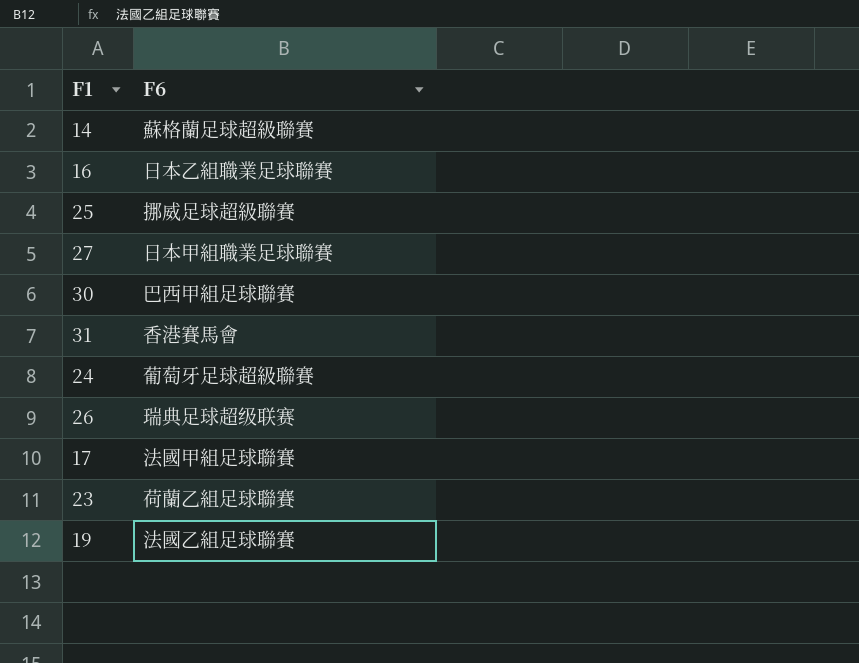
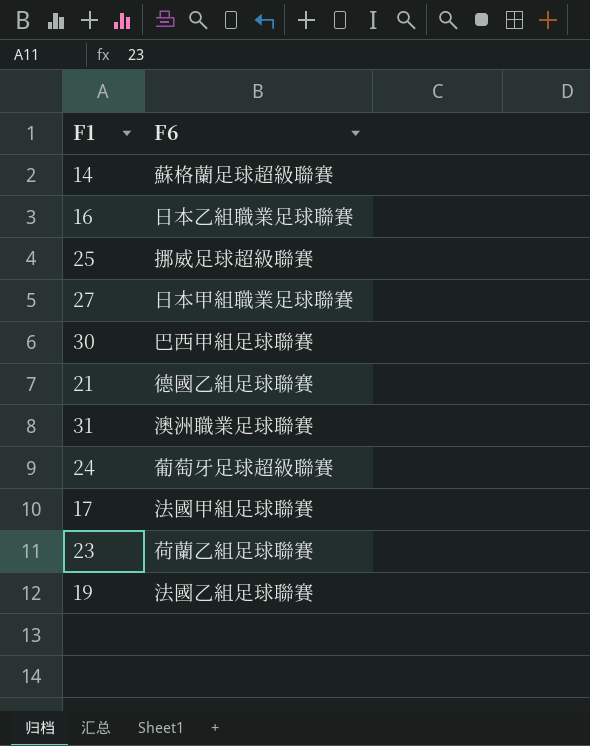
row 26: 瑞典足球超级联赛 -> none
row 21: none -> 德國乙組足球聯賽
31 | F6: 香港賽馬會 -> 澳洲職業足球聯賽

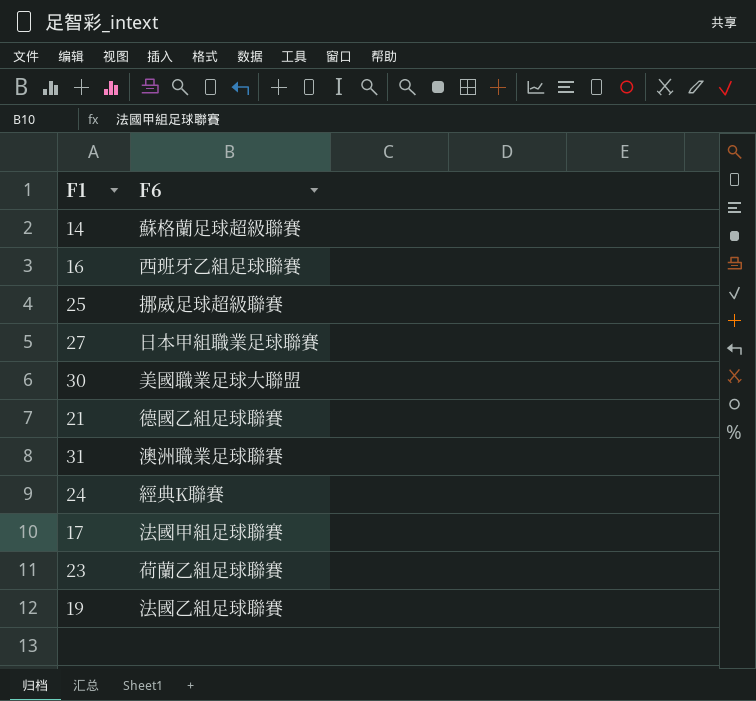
16 | F6: 日本乙組職業足球聯賽 -> 西班牙乙組足球聯賽
30 | F6: 巴西甲組足球聯賽 -> 美國職業足球大聯盟
24 | F6: 葡萄牙足球超級聯賽 -> 經典K聯賽

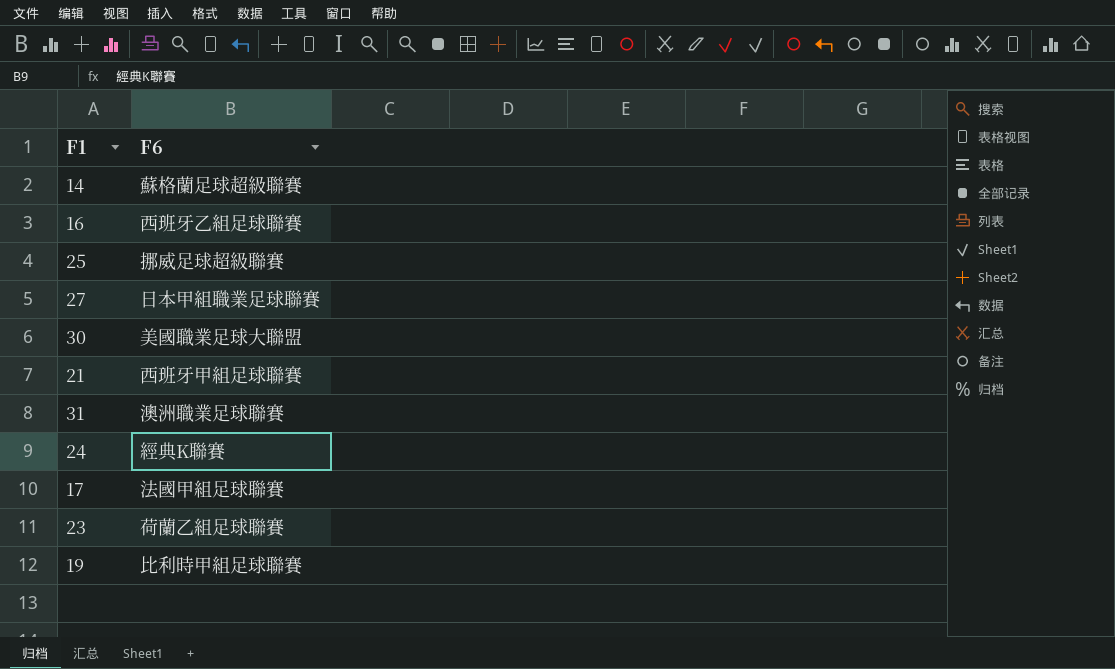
21 | F6: 德國乙組足球聯賽 -> 西班牙甲組足球聯賽
19 | F6: 法國乙組足球聯賽 -> 比利時甲組足球聯賽

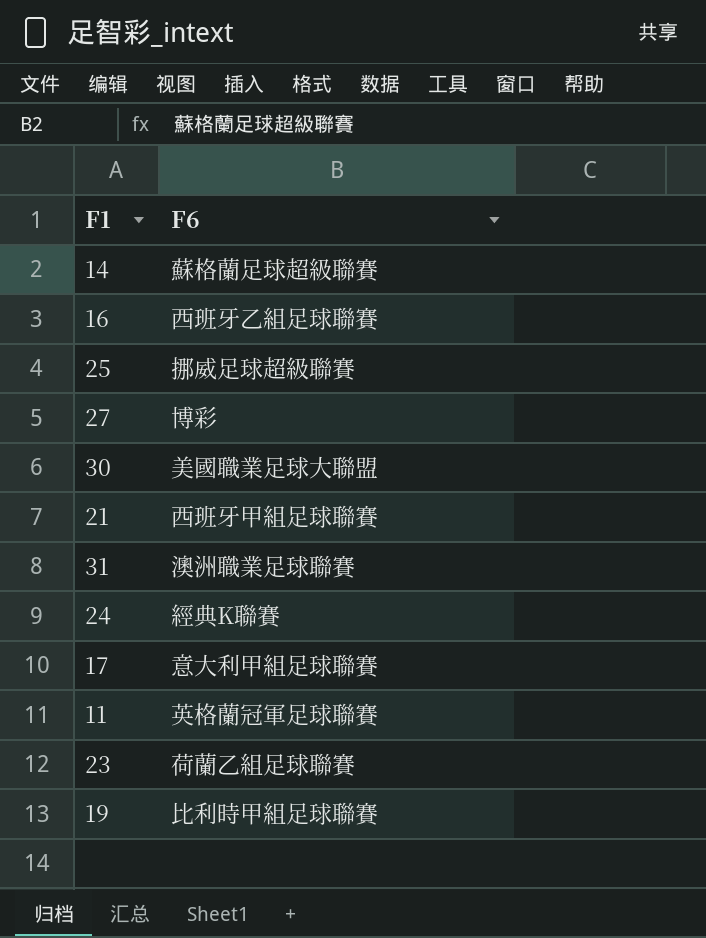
27 | F6: 日本甲組職業足球聯賽 -> 博彩
17 | F6: 法國甲組足球聯賽 -> 意大利甲組足球聯賽
row 11: none -> 英格蘭冠軍足球聯賽

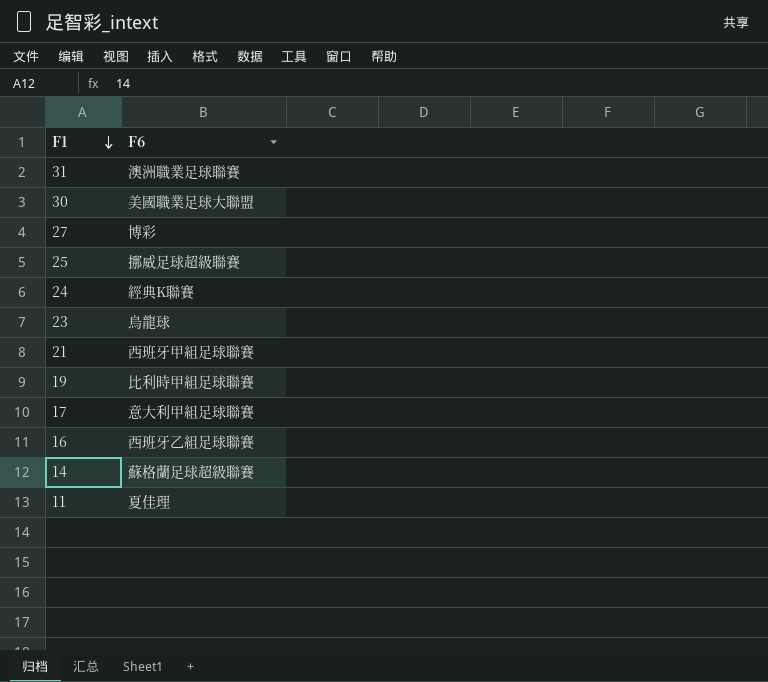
row order: none -> F1 descending
23 | F6: 荷蘭乙組足球聯賽 -> 烏龍球
11 | F6: 英格蘭冠軍足球聯賽 -> 夏佳理

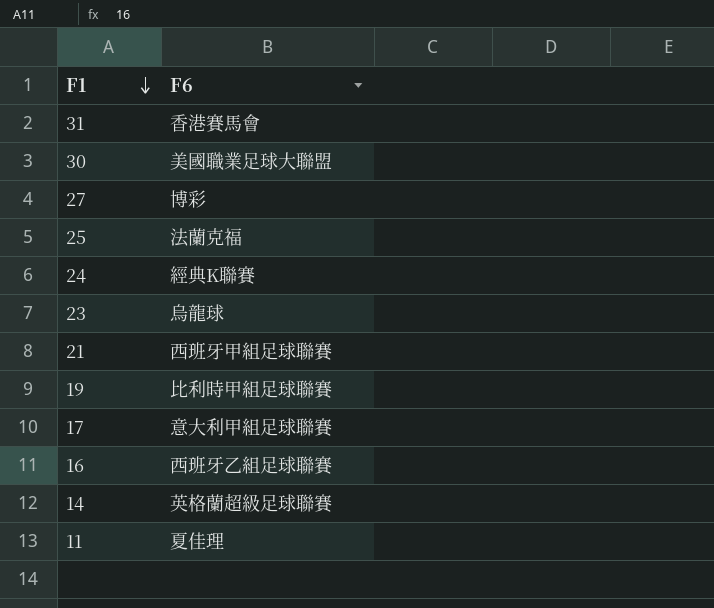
31 | F6: 澳洲職業足球聯賽 -> 香港賽馬會
25 | F6: 挪威足球超級聯賽 -> 法蘭克福
14 | F6: 蘇格蘭足球超級聯賽 -> 英格蘭超級足球聯賽

